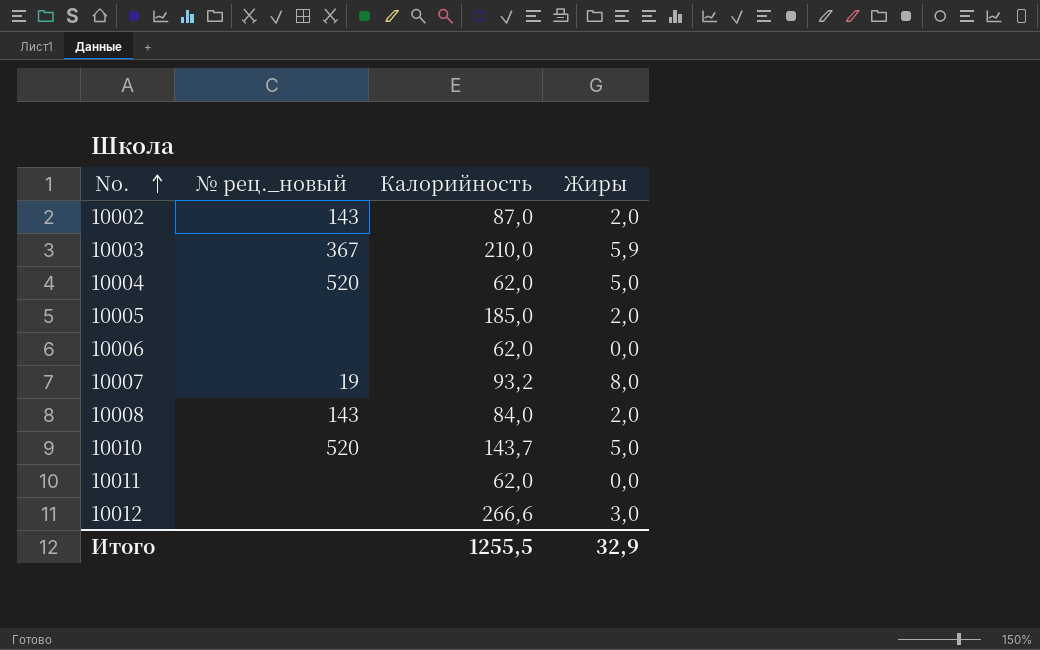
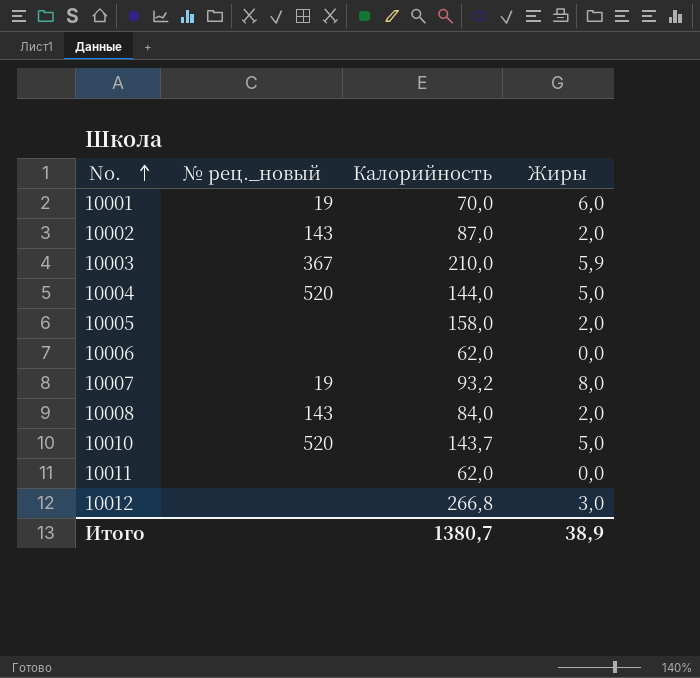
row 10001: none -> 19 | 70,0 | 6,0
10004 | Калорийность: 62,0 -> 144,0
10005 | Калорийность: 185,0 -> 158,0
10012 | Калорийность: 266,6 -> 266,8
Итого | Калорийность: 1255,5 -> 1380,7
Итого | Жиры: 32,9 -> 38,9

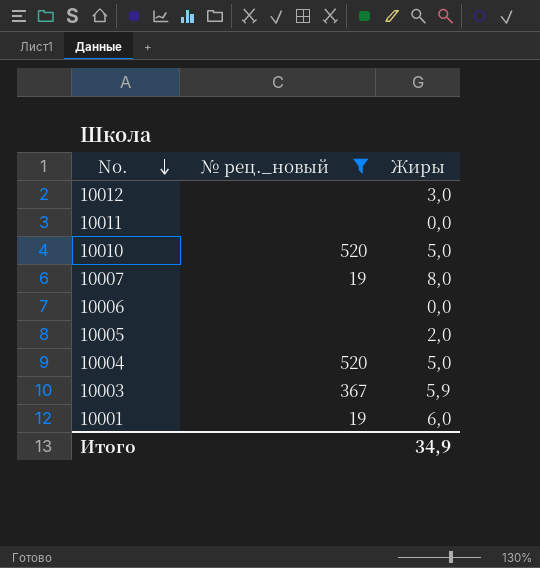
filter: none -> № рец._новый != 143
row order: No. ascending -> No. descending
column Калорийность | position: 3 -> none
Итого | Жиры: 38,9 -> 34,9

